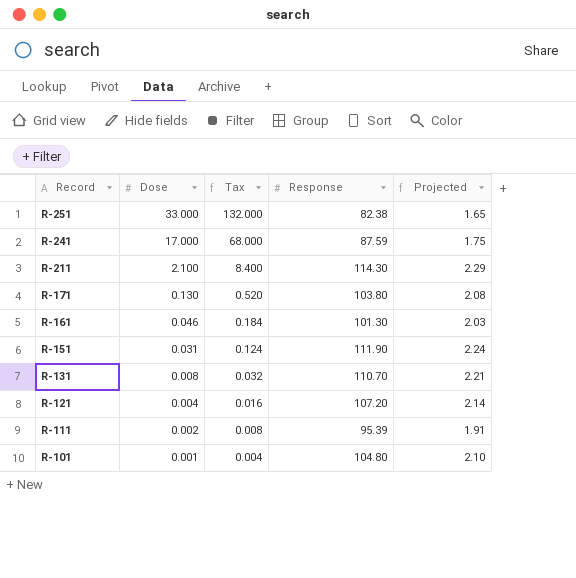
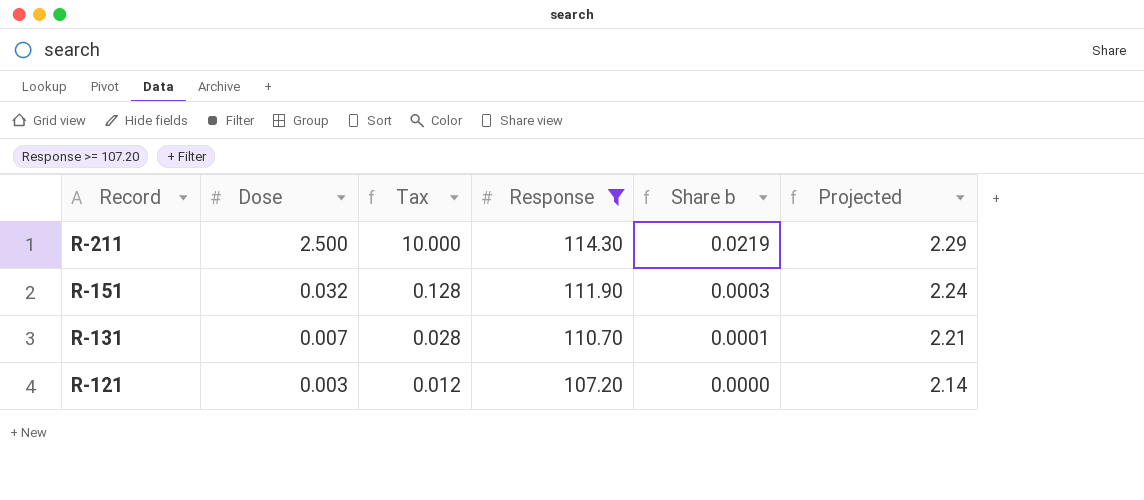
filter: none -> Response >= 107.20
column Share b | formula: none -> [Dose] / [Response]
R-211 | Dose: 2.100 -> 2.500
R-211 | Tax: 8.400 -> 10.000
R-151 | Dose: 0.031 -> 0.032
R-151 | Tax: 0.124 -> 0.128
R-131 | Dose: 0.008 -> 0.007
R-131 | Tax: 0.032 -> 0.028
R-121 | Dose: 0.004 -> 0.003
R-121 | Tax: 0.016 -> 0.012

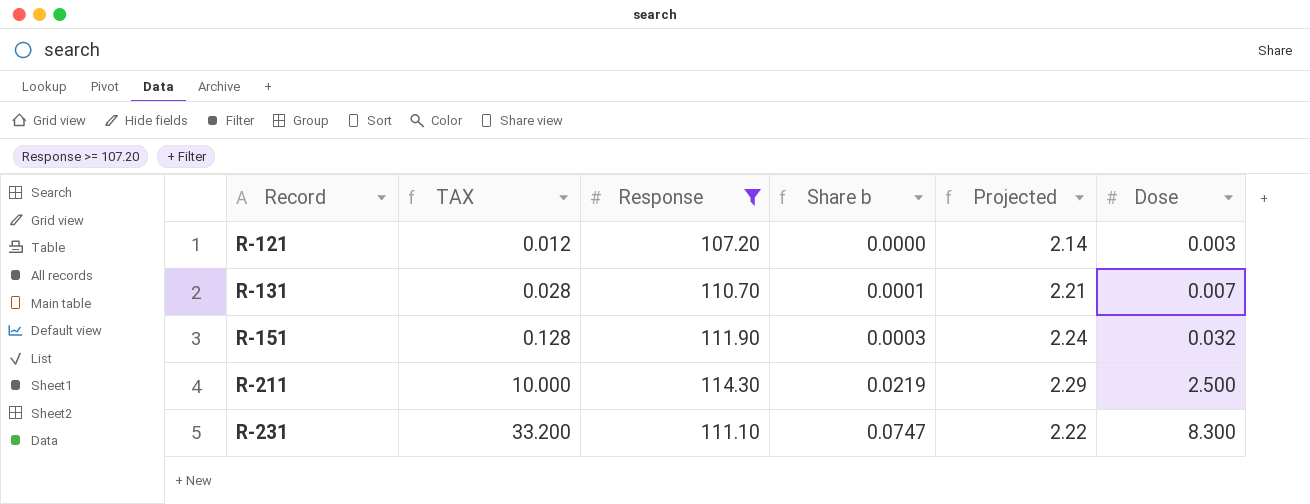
row order: Record descending -> Record ascending
column name: Tax -> TAX
column Dose | position: 2 -> 6
row R-231: none -> 33.200 | 111.10 | 0.0747 | 2.22 | 8.300

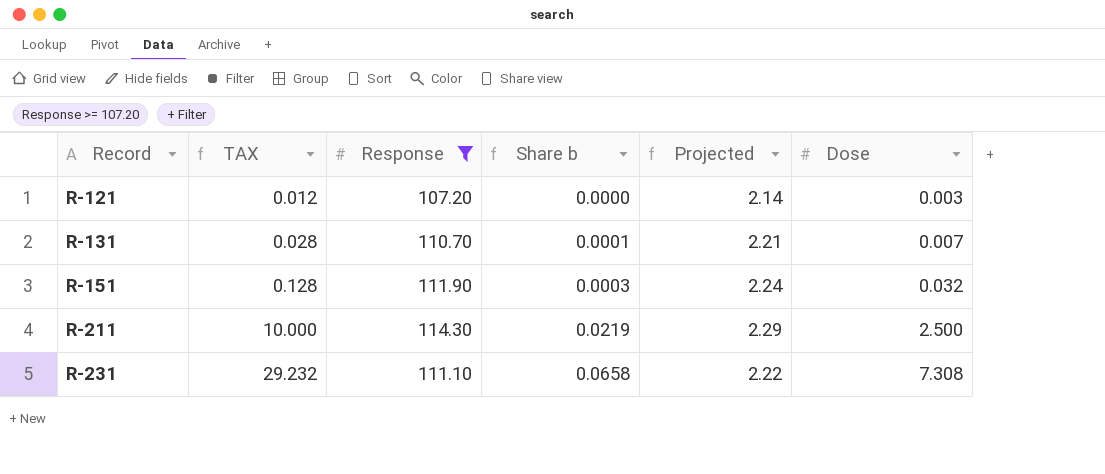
R-231 | TAX: 33.200 -> 29.232
R-231 | Share b: 0.0747 -> 0.0658
R-231 | Dose: 8.300 -> 7.308

